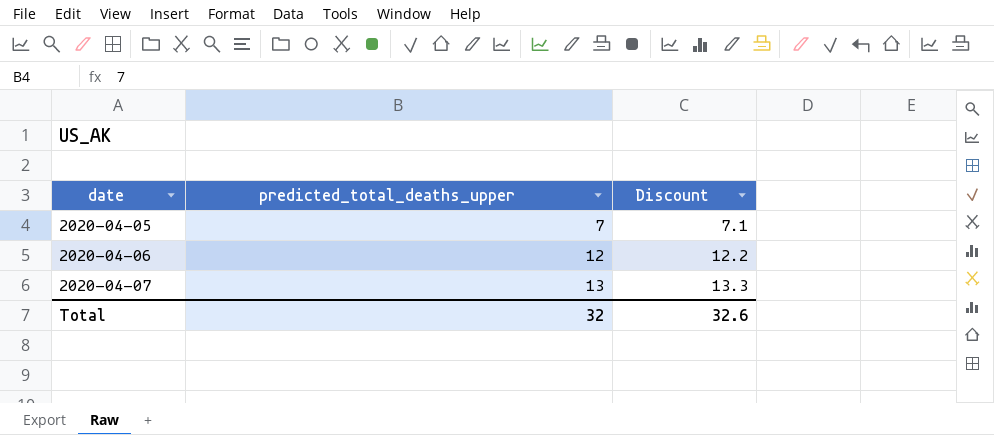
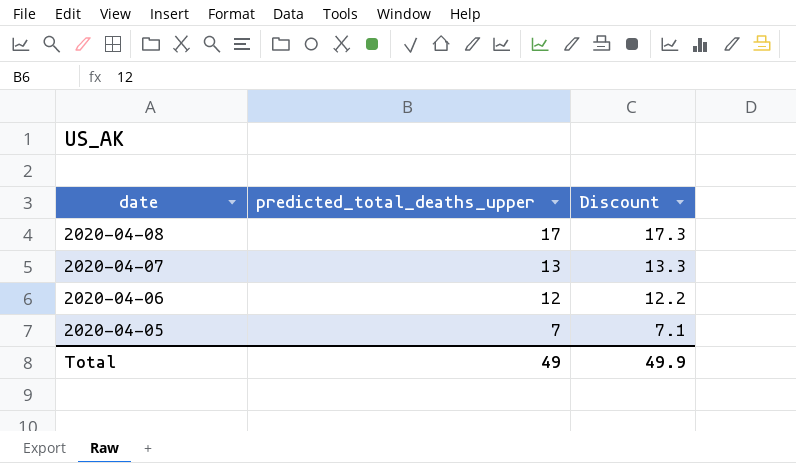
row order: date ascending -> date descending
row 2020-04-08: none -> 17 | 17.3
Total | predicted_total_deaths_upper: 32 -> 49
Total | Discount: 32.6 -> 49.9

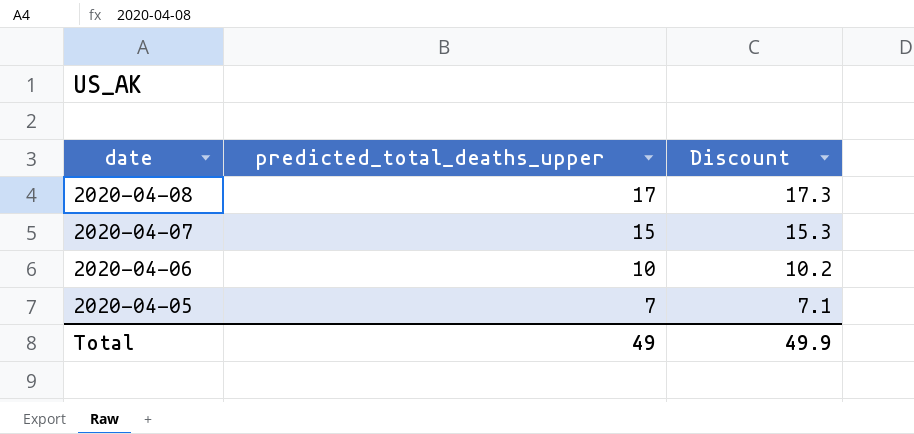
2020-04-07 | predicted_total_deaths_upper: 13 -> 15
2020-04-07 | Discount: 13.3 -> 15.3
2020-04-06 | predicted_total_deaths_upper: 12 -> 10
2020-04-06 | Discount: 12.2 -> 10.2

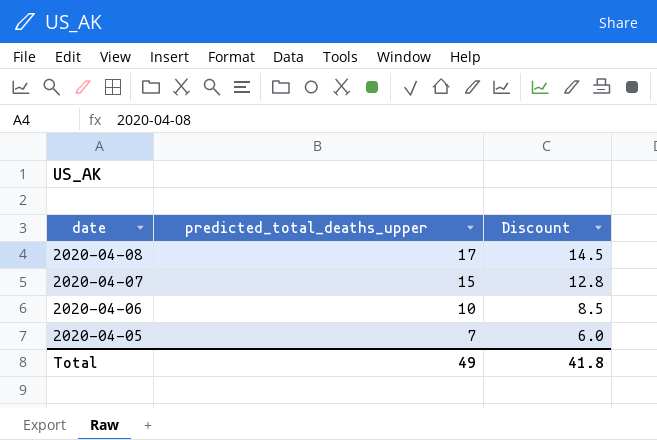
column Discount | formula: [predicted_total_deaths_upper] * 1.02 -> [predicted_total_deaths_upper] * 0.85
Total | Discount: 49.9 -> 41.8

